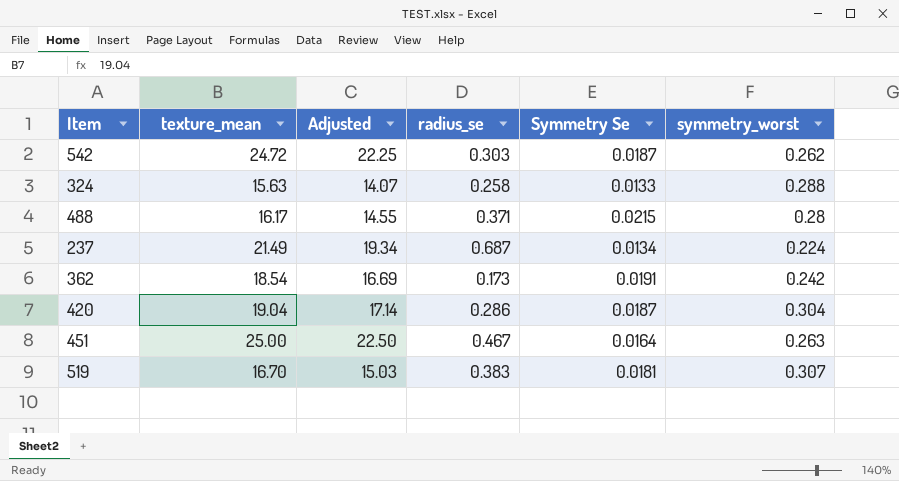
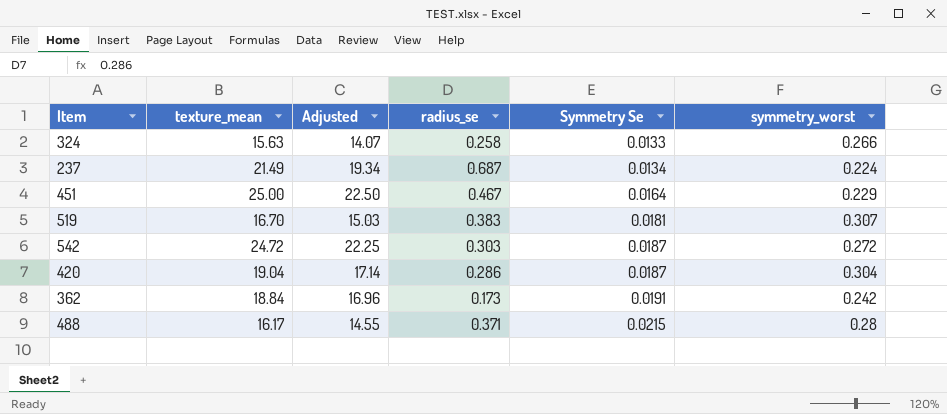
row order: none -> Symmetry Se ascending
324 | symmetry_worst: 0.288 -> 0.266
451 | symmetry_worst: 0.263 -> 0.229
542 | symmetry_worst: 0.262 -> 0.272
362 | texture_mean: 18.54 -> 18.84
362 | Adjusted: 16.69 -> 16.96

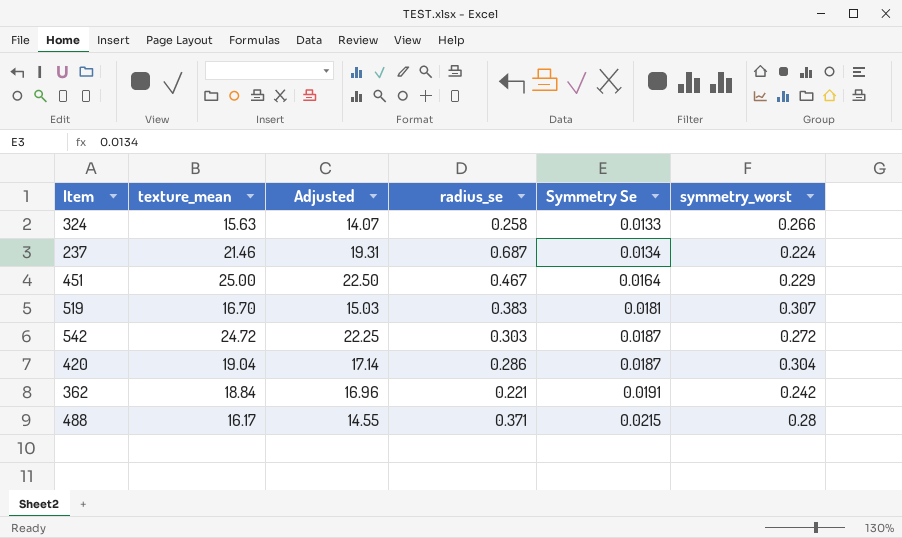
237 | texture_mean: 21.49 -> 21.46
237 | Adjusted: 19.34 -> 19.31
362 | radius_se: 0.173 -> 0.221

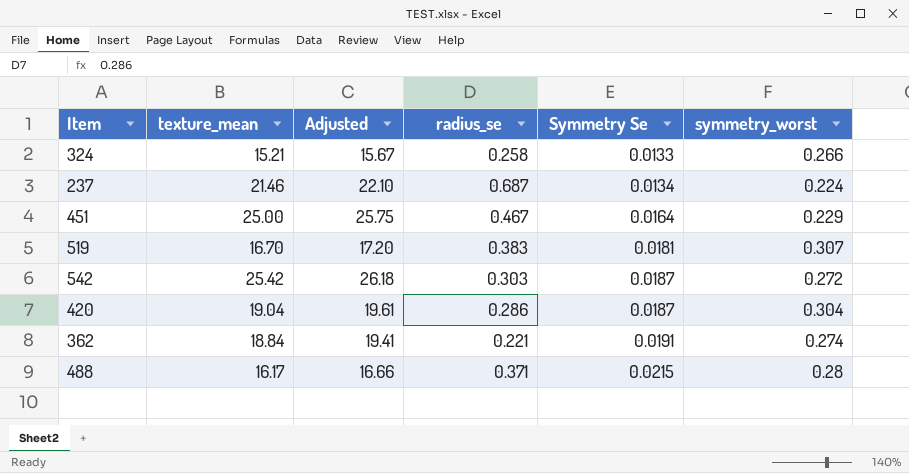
column Adjusted | formula: [texture_mean] * 0.9 -> [texture_mean] * 1.03
324 | texture_mean: 15.63 -> 15.21
542 | texture_mean: 24.72 -> 25.42
362 | symmetry_worst: 0.242 -> 0.274

